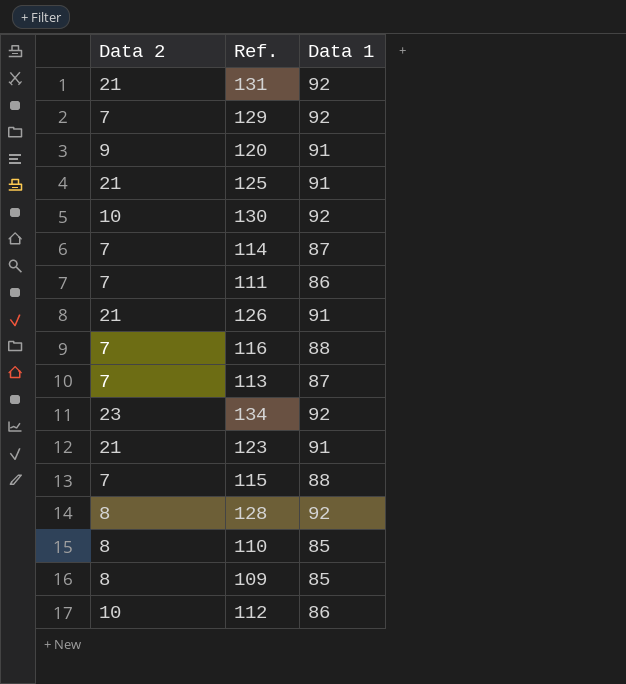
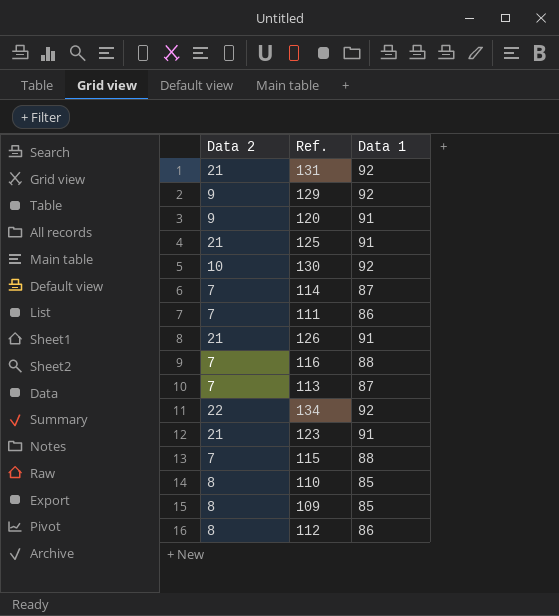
row 128: 8 | 92 -> none
129 | Data 2: 7 -> 9
134 | Data 2: 23 -> 22
112 | Data 2: 10 -> 8

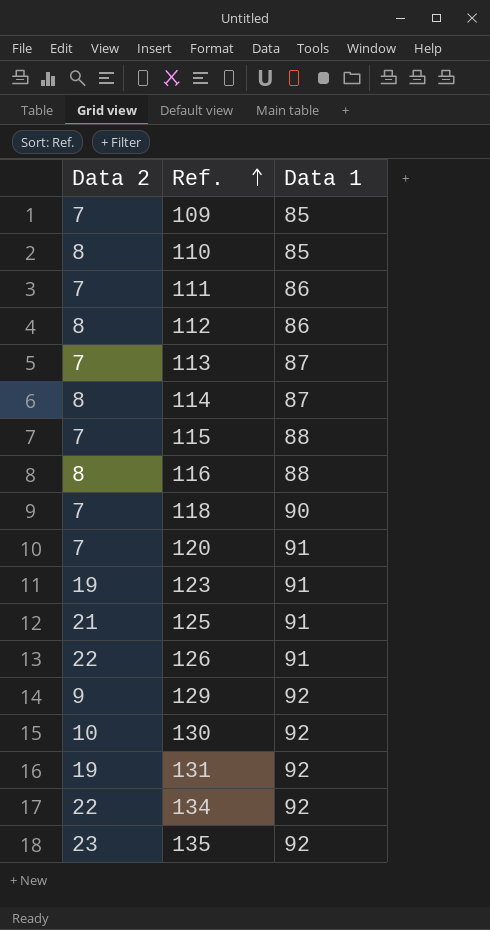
row order: none -> Ref. ascending
109 | Data 2: 8 -> 7
114 | Data 2: 7 -> 8
116 | Data 2: 7 -> 8
row 118: none -> 7 | 90
120 | Data 2: 9 -> 7
123 | Data 2: 21 -> 19
126 | Data 2: 21 -> 22
131 | Data 2: 21 -> 19
row 135: none -> 23 | 92

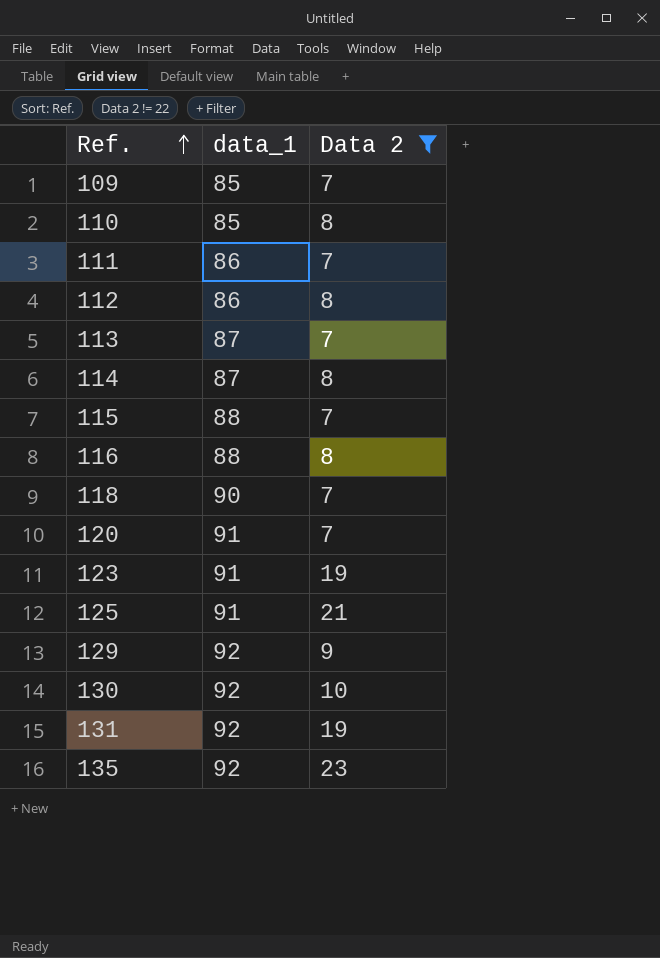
filter: none -> Data 2 != 22
column name: Data 1 -> data_1
column Data 2 | position: 1 -> 3

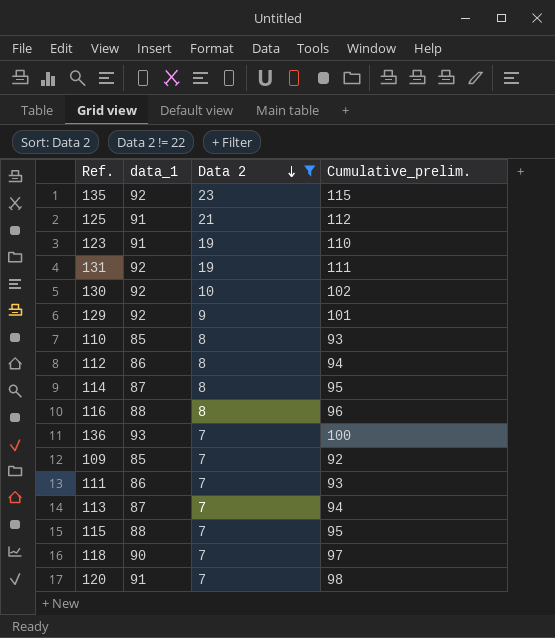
row order: Ref. ascending -> Data 2 descending
column Cumulative_prelim. | formula: none -> [data_1] + [Data 2]
row 136: none -> 93 | 7 | 100

